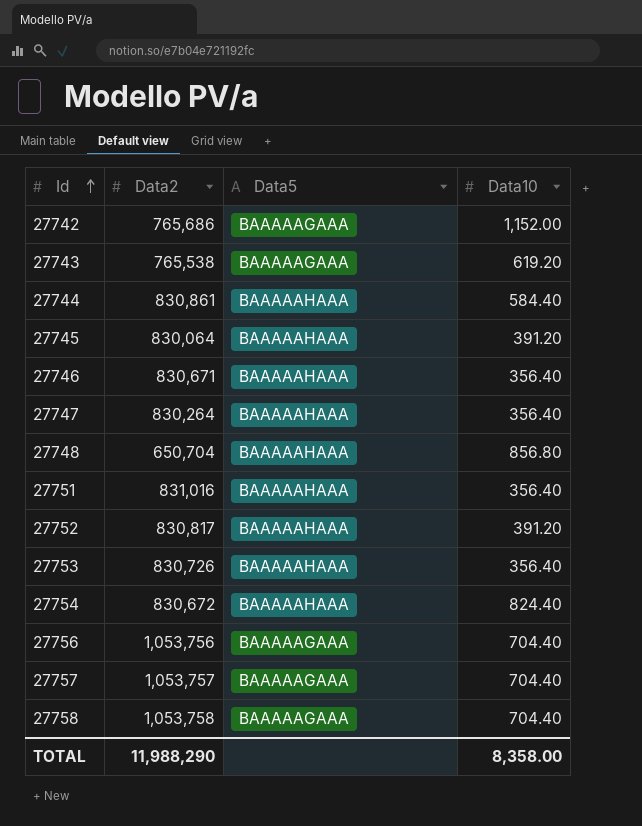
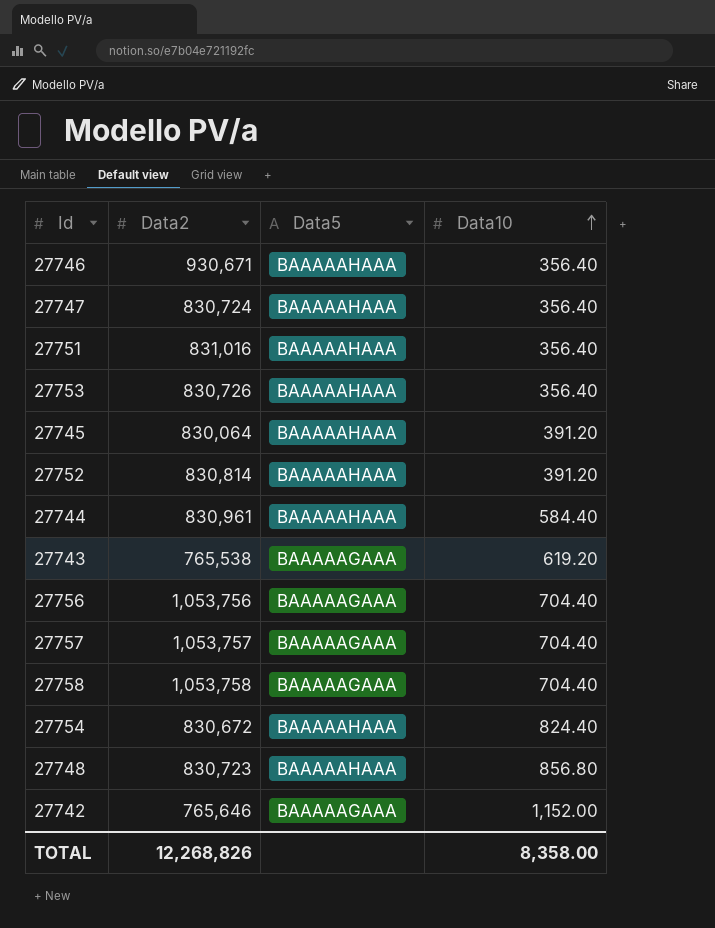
row order: Id ascending -> Data10 ascending
27746 | Data2: 830,671 -> 930,671
27747 | Data2: 830,264 -> 830,724
27752 | Data2: 830,817 -> 830,814
27744 | Data2: 830,861 -> 830,961
27748 | Data2: 650,704 -> 830,723
27742 | Data2: 765,686 -> 765,646
TOTAL | Data2: 11,988,290 -> 12,268,826

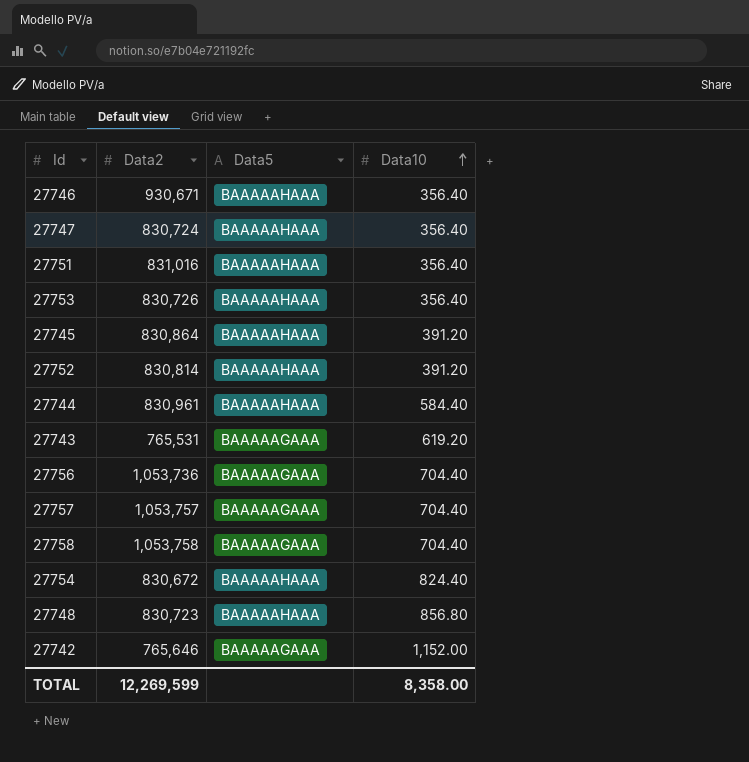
27745 | Data2: 830,064 -> 830,864
27743 | Data2: 765,538 -> 765,531
27756 | Data2: 1,053,756 -> 1,053,736
TOTAL | Data2: 12,268,826 -> 12,269,599

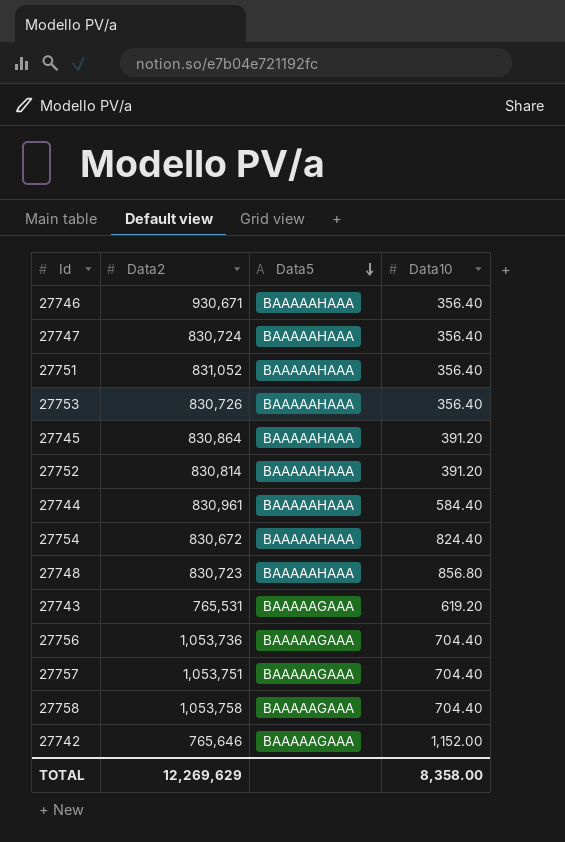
row order: Data10 ascending -> Data5 descending
27751 | Data2: 831,016 -> 831,052
27757 | Data2: 1,053,757 -> 1,053,751
TOTAL | Data2: 12,269,599 -> 12,269,629

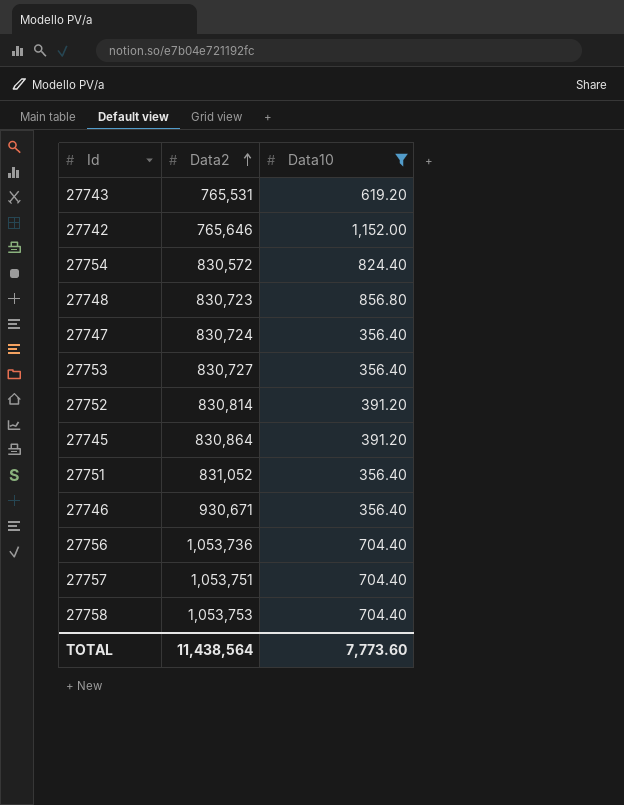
filter: none -> Data10 != 584.40
row order: Data5 descending -> Data2 ascending
column Data5 | position: 3 -> none
27754 | Data2: 830,672 -> 830,572
27753 | Data2: 830,726 -> 830,727
27758 | Data2: 1,053,758 -> 1,053,753
TOTAL | Data2: 12,269,629 -> 11,438,564
TOTAL | Data10: 8,358.00 -> 7,773.60

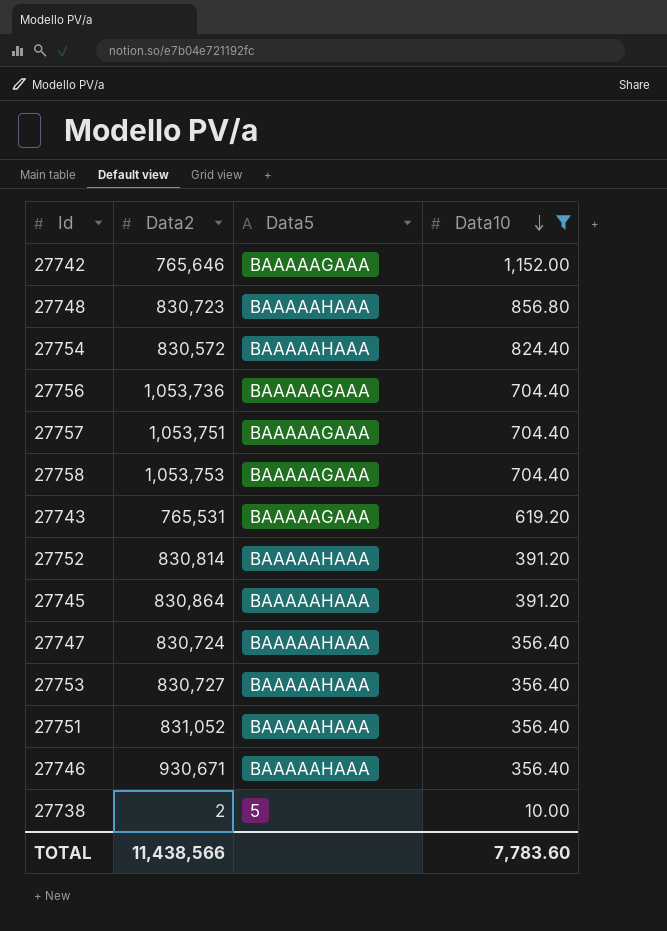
row order: Data2 ascending -> Data10 descending
column Data5 | position: none -> 3
row 27738: none -> 2 | 5 | 10.00
TOTAL | Data2: 11,438,564 -> 11,438,566
TOTAL | Data10: 7,773.60 -> 7,783.60

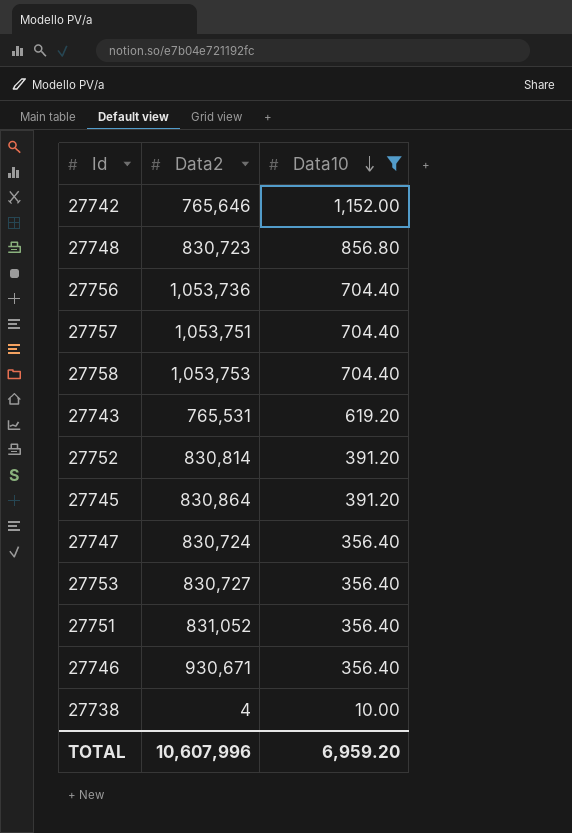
column Data5 | position: 3 -> none
row 27754: 830,572 | BAAAAAHAAA | 824.40 -> none
27738 | Data2: 2 -> 4
TOTAL | Data2: 11,438,566 -> 10,607,996
TOTAL | Data10: 7,783.60 -> 6,959.20

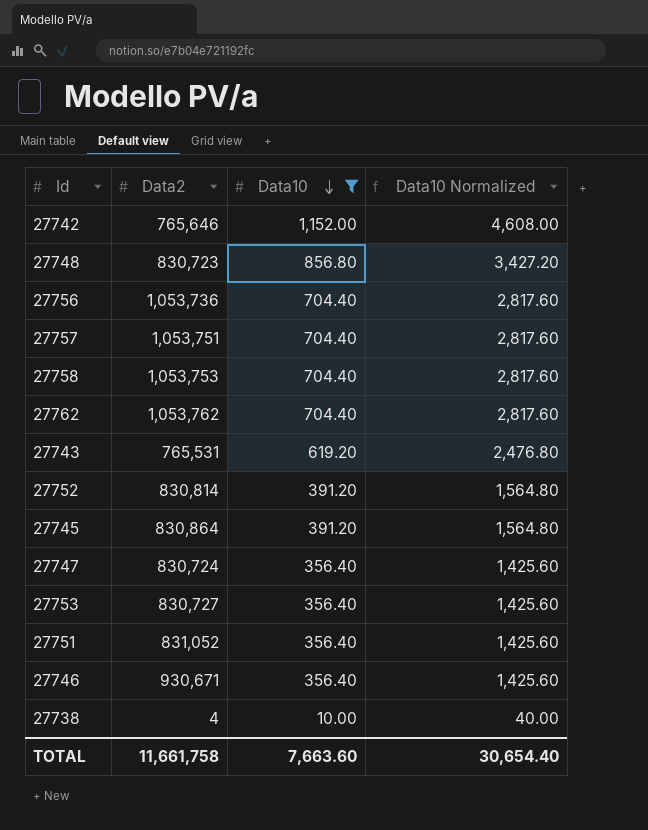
column Data10 Normalized | formula: none -> [Data10] * 4
row 27762: none -> 1,053,762 | 704.40 | 2,817.60
TOTAL | Data2: 10,607,996 -> 11,661,758
TOTAL | Data10: 6,959.20 -> 7,663.60

